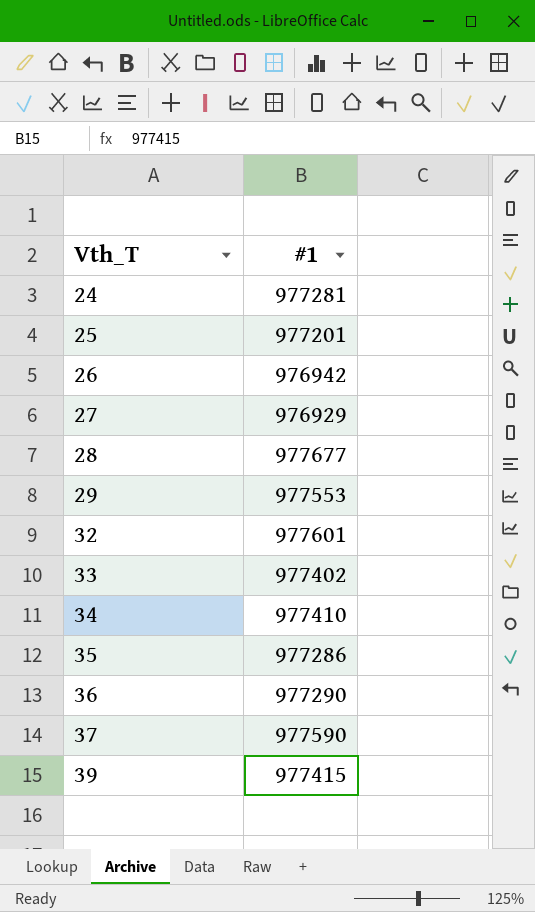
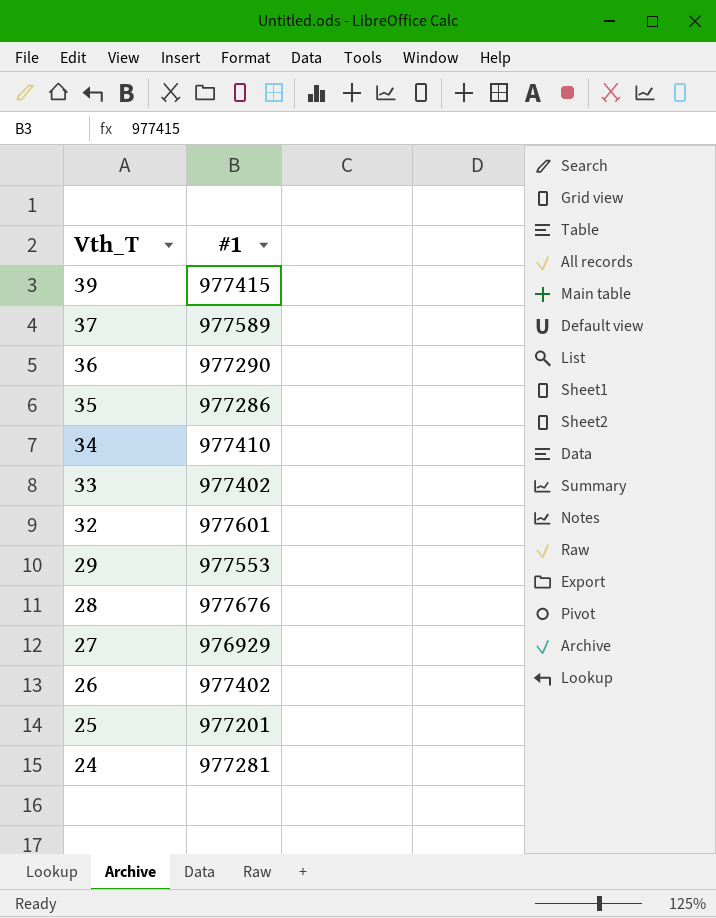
row order: Vth_T ascending -> Vth_T descending
37 | #1: 977590 -> 977589
28 | #1: 977677 -> 977676
26 | #1: 976942 -> 977402

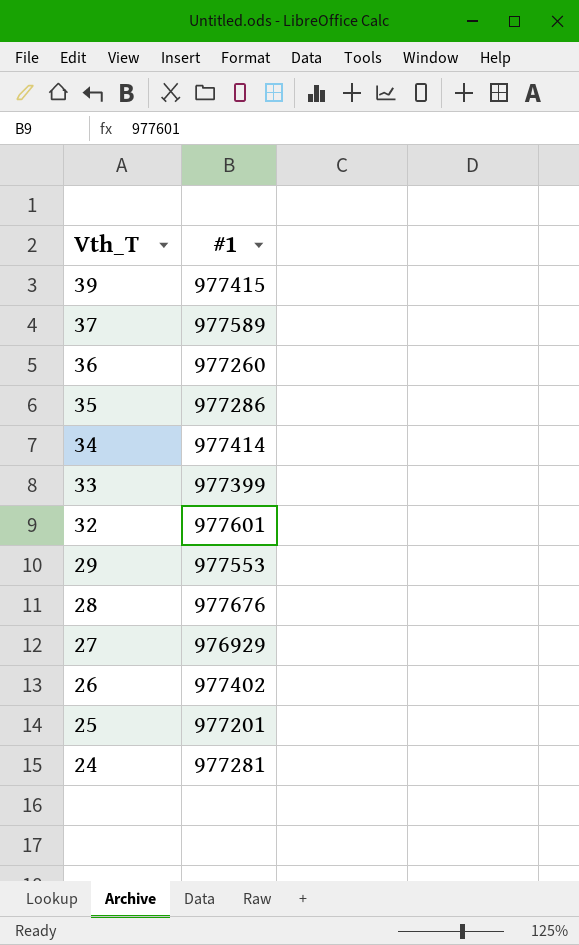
36 | #1: 977290 -> 977260
34 | #1: 977410 -> 977414
33 | #1: 977402 -> 977399

